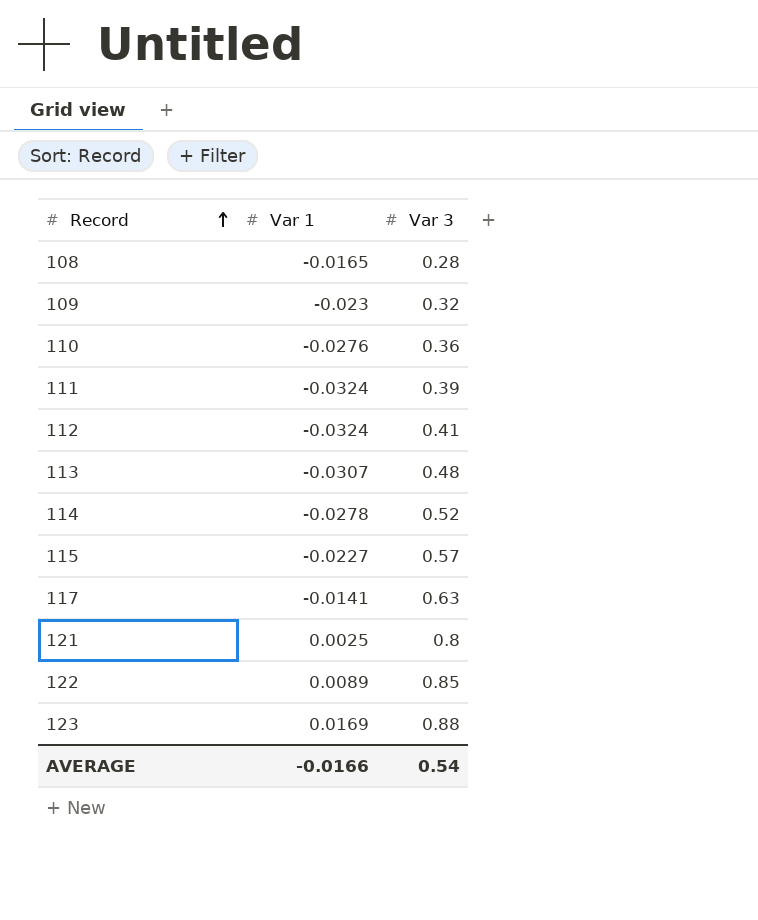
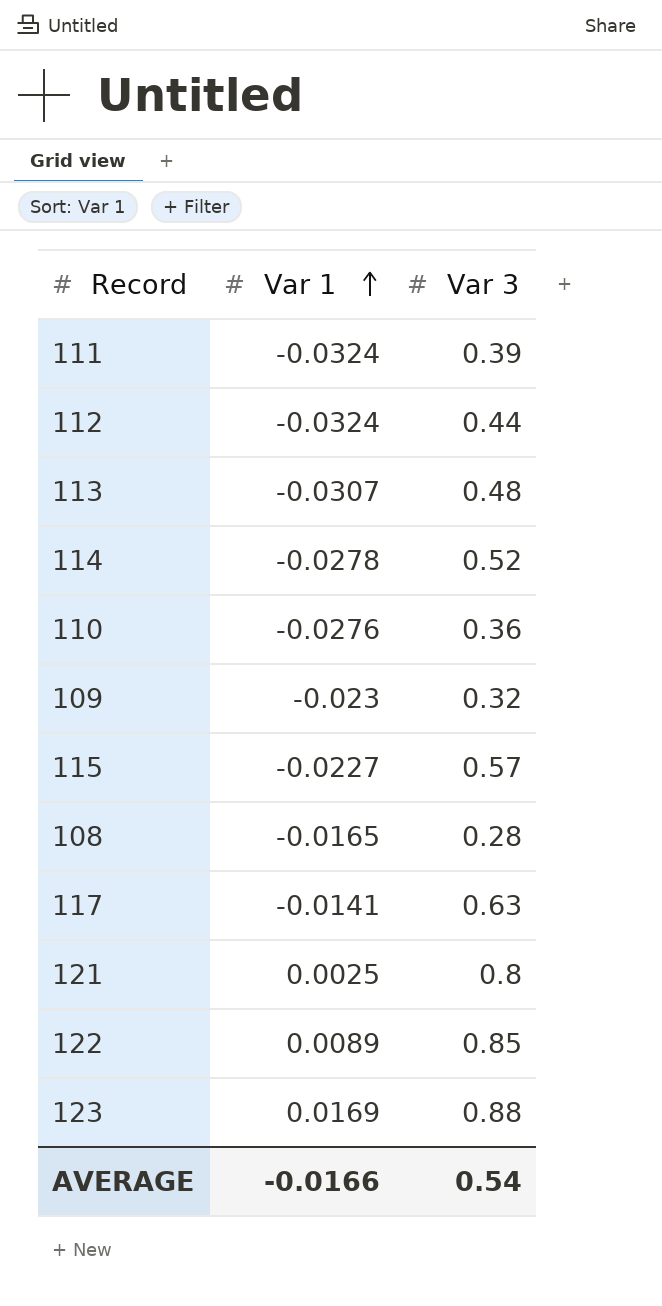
row order: Record ascending -> Var 1 ascending
112 | Var 3: 0.41 -> 0.44

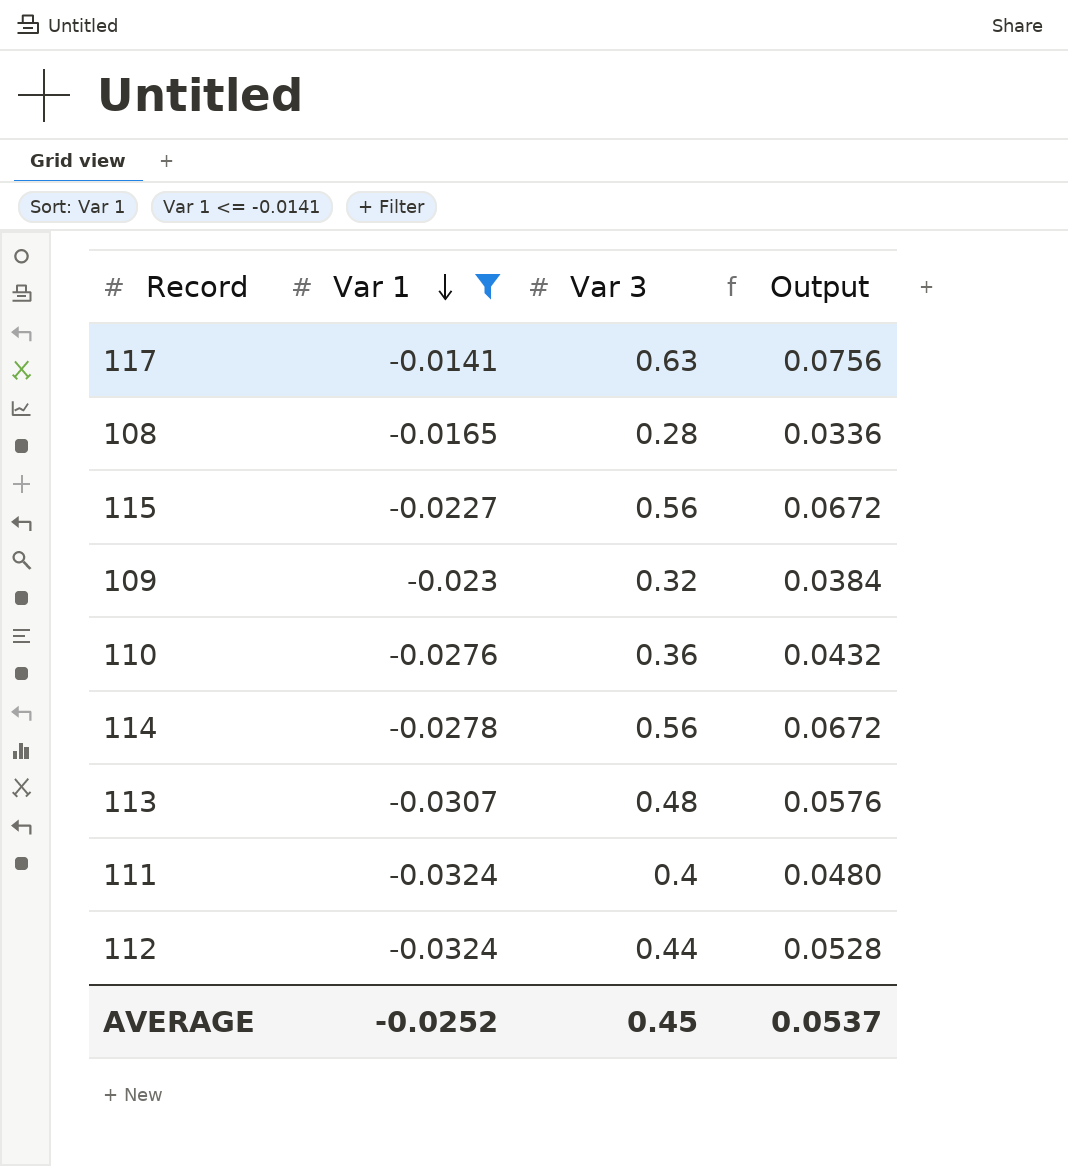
filter: none -> Var 1 <= -0.0141
row order: Var 1 ascending -> Var 1 descending
column Output | formula: none -> [Var 3] * 0.12
115 | Var 3: 0.57 -> 0.56
114 | Var 3: 0.52 -> 0.56
111 | Var 3: 0.39 -> 0.4
AVERAGE | Var 1: -0.0166 -> -0.0252
AVERAGE | Var 3: 0.54 -> 0.45

